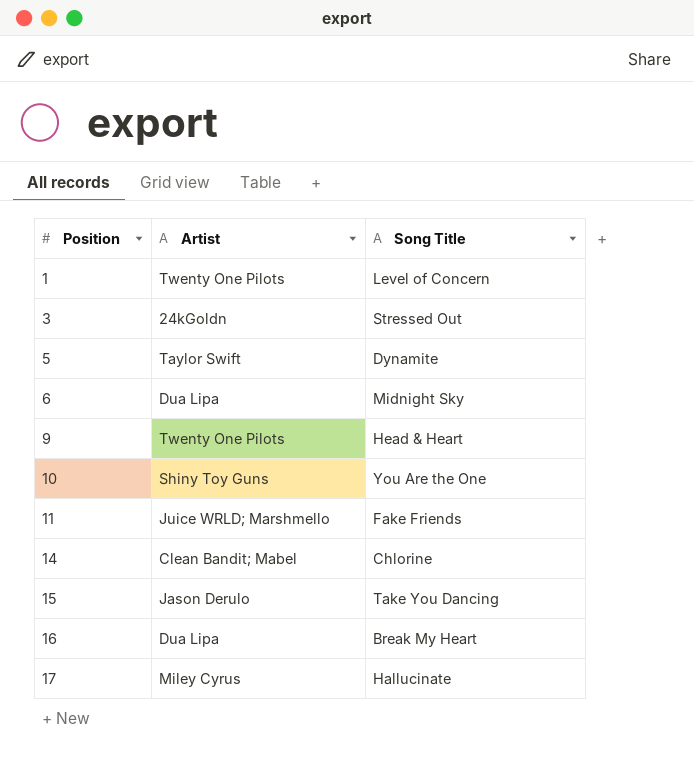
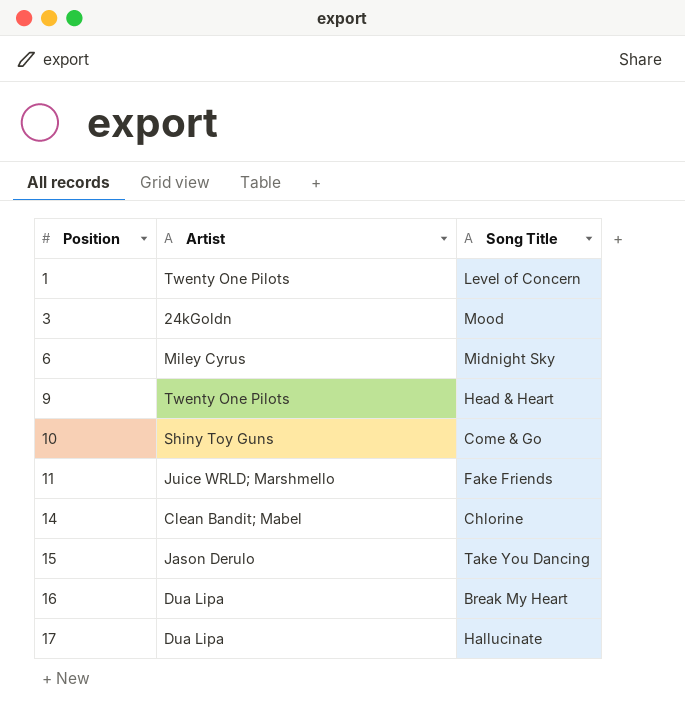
row 5: Taylor Swift | Dynamite -> none
3 | Song Title: Stressed Out -> Mood
6 | Artist: Dua Lipa -> Miley Cyrus
10 | Song Title: You Are the One -> Come & Go
17 | Artist: Miley Cyrus -> Dua Lipa

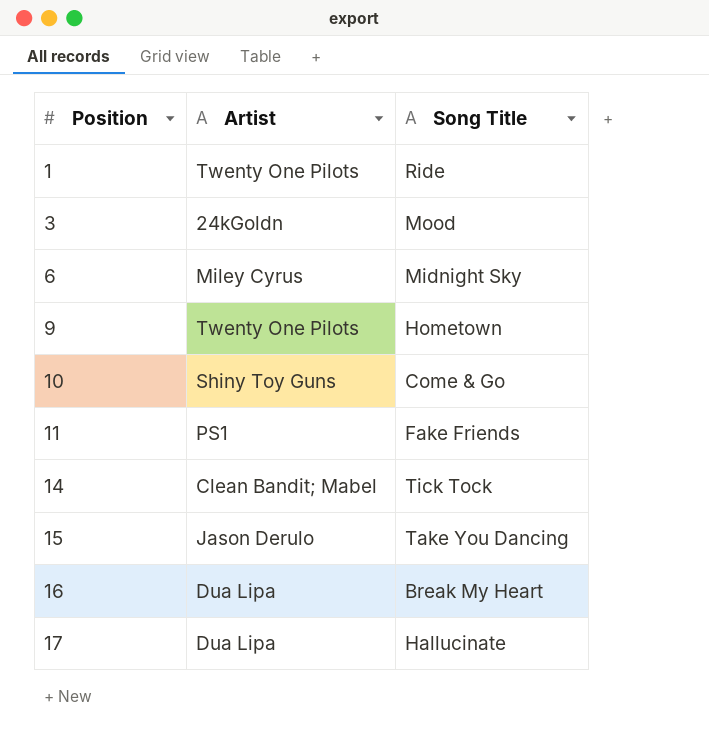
1 | Song Title: Level of Concern -> Ride
9 | Song Title: Head & Heart -> Hometown
11 | Artist: Juice WRLD; Marshmello -> PS1
14 | Song Title: Chlorine -> Tick Tock

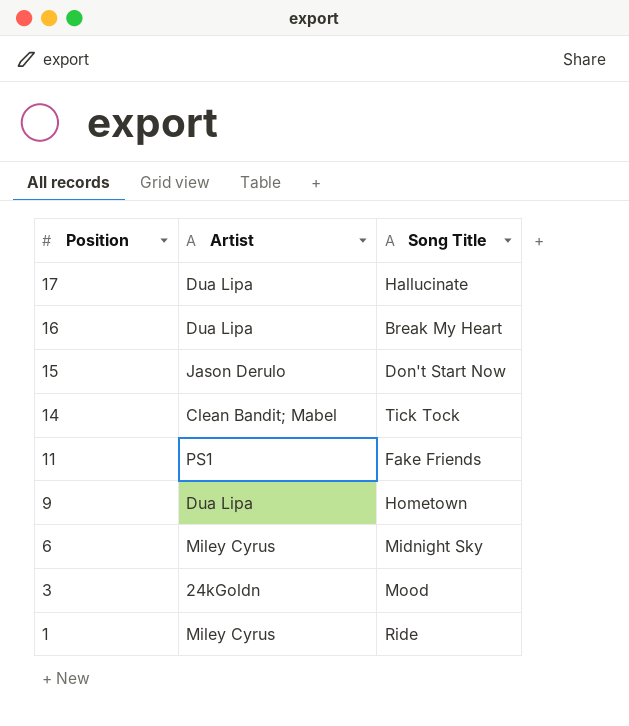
row order: Position ascending -> Position descending
row 10: Shiny Toy Guns | Come & Go -> none
15 | Song Title: Take You Dancing -> Don't Start Now
9 | Artist: Twenty One Pilots -> Dua Lipa
1 | Artist: Twenty One Pilots -> Miley Cyrus

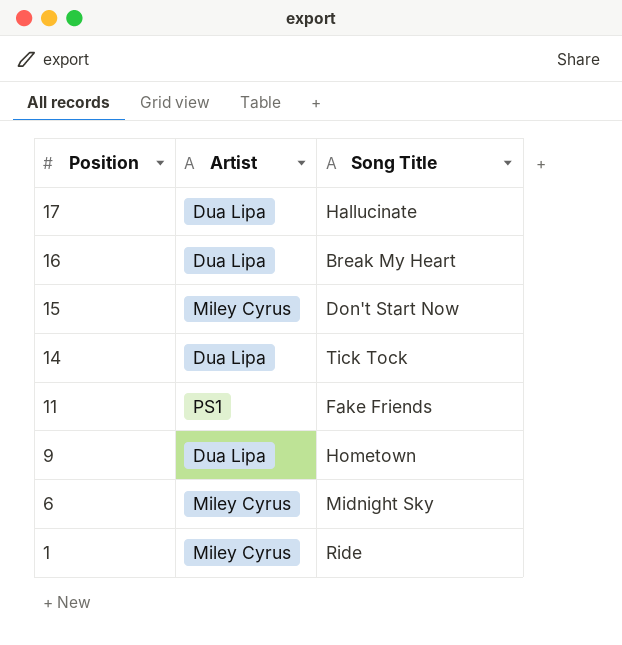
row 3: 24kGoldn | Mood -> none
15 | Artist: Jason Derulo -> Miley Cyrus
14 | Artist: Clean Bandit; Mabel -> Dua Lipa

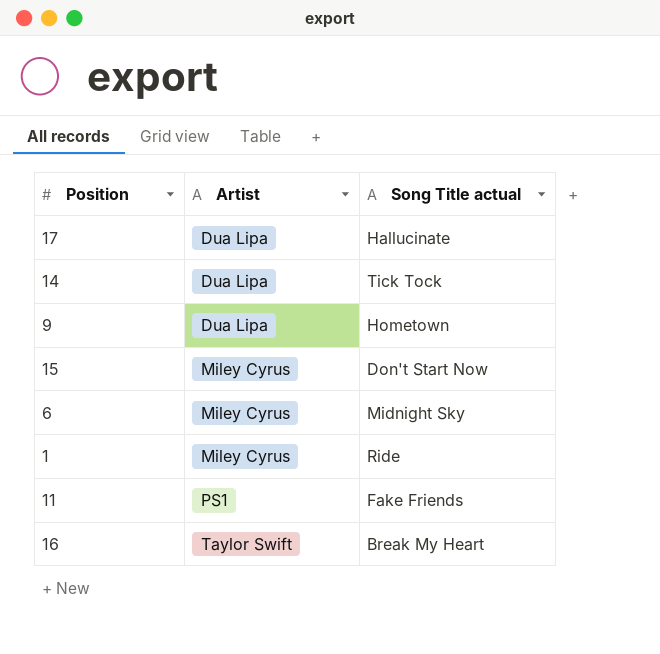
row order: Position descending -> Artist ascending
column name: Song Title -> Song Title actual
16 | Artist: Dua Lipa -> Taylor Swift

